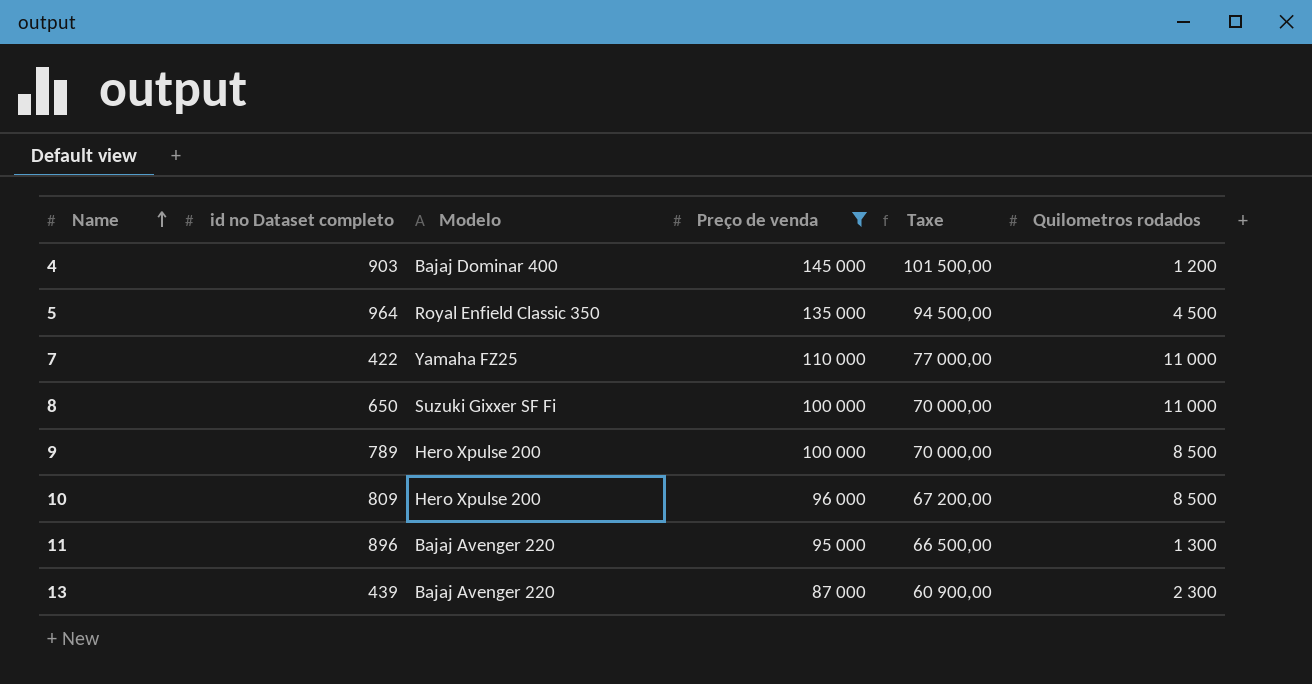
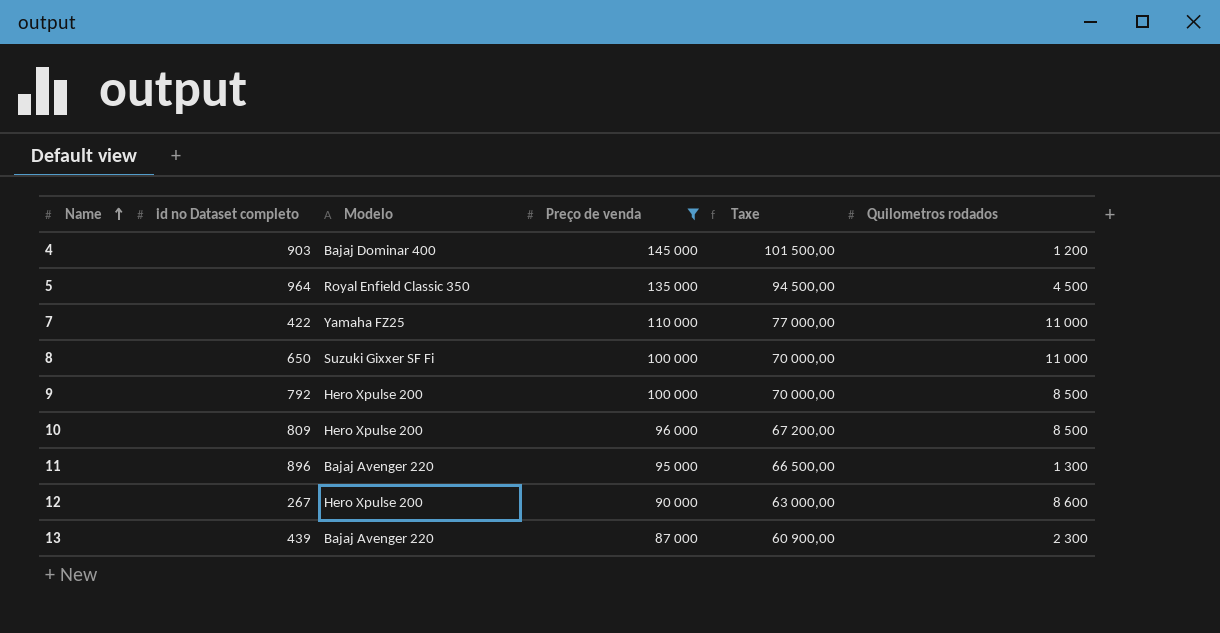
9 | id no Dataset completo: 789 -> 792
row 12: none -> 267 | Hero Xpulse 200 | 90 000 | 63 000,00 | 8 600

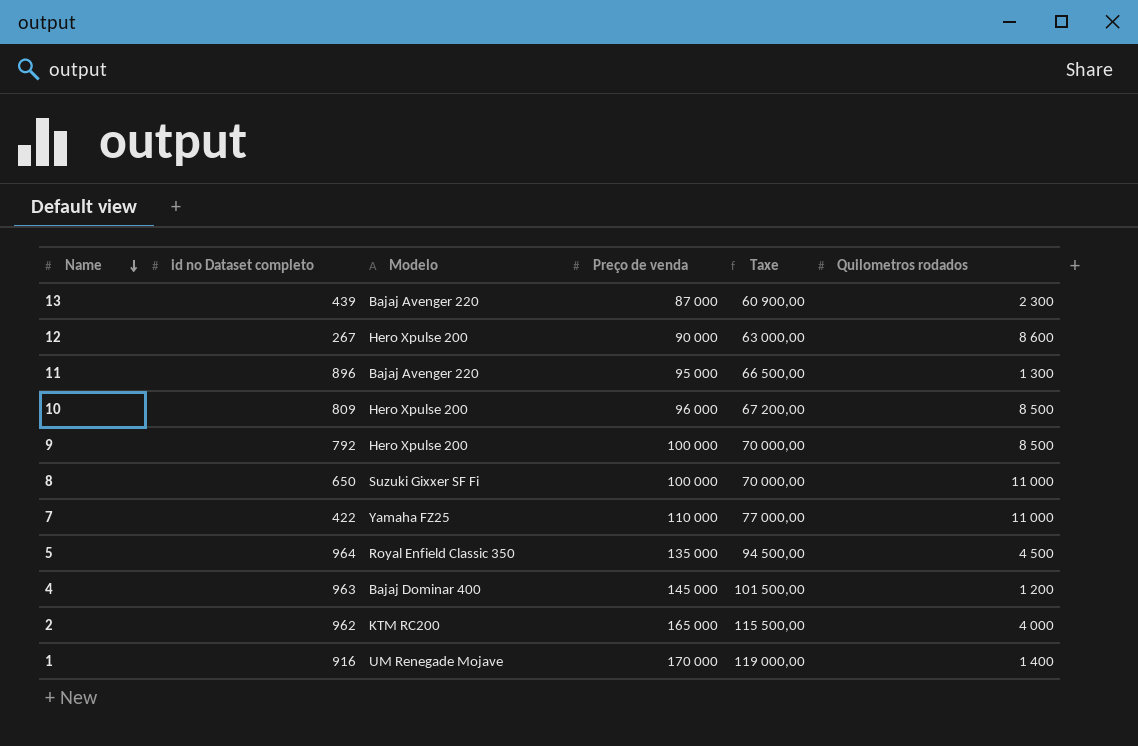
filter: Preço de venda <= 145 000 -> none
row order: Name ascending -> Name descending
4 | id no Dataset completo: 903 -> 963

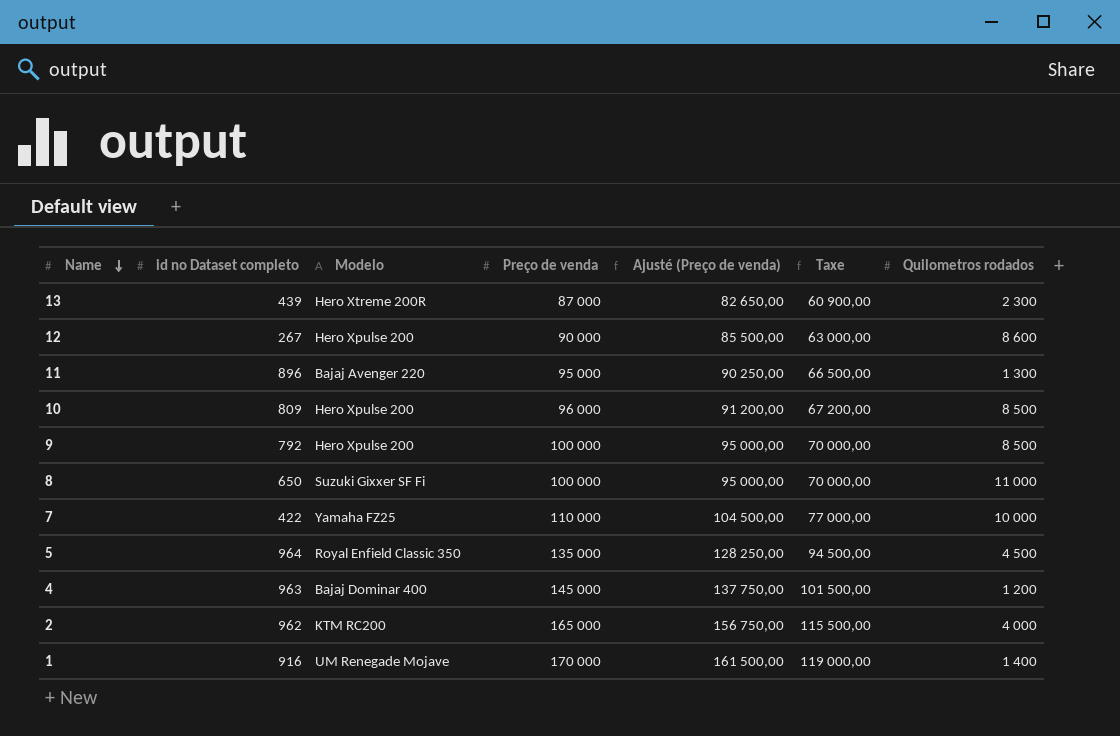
column Ajusté (Preço de venda) | formula: none -> [Preço de venda] * 0,95
13 | Modelo: Bajaj Avenger 220 -> Hero Xtreme 200R
7 | Quilometros rodados: 11 000 -> 10 000

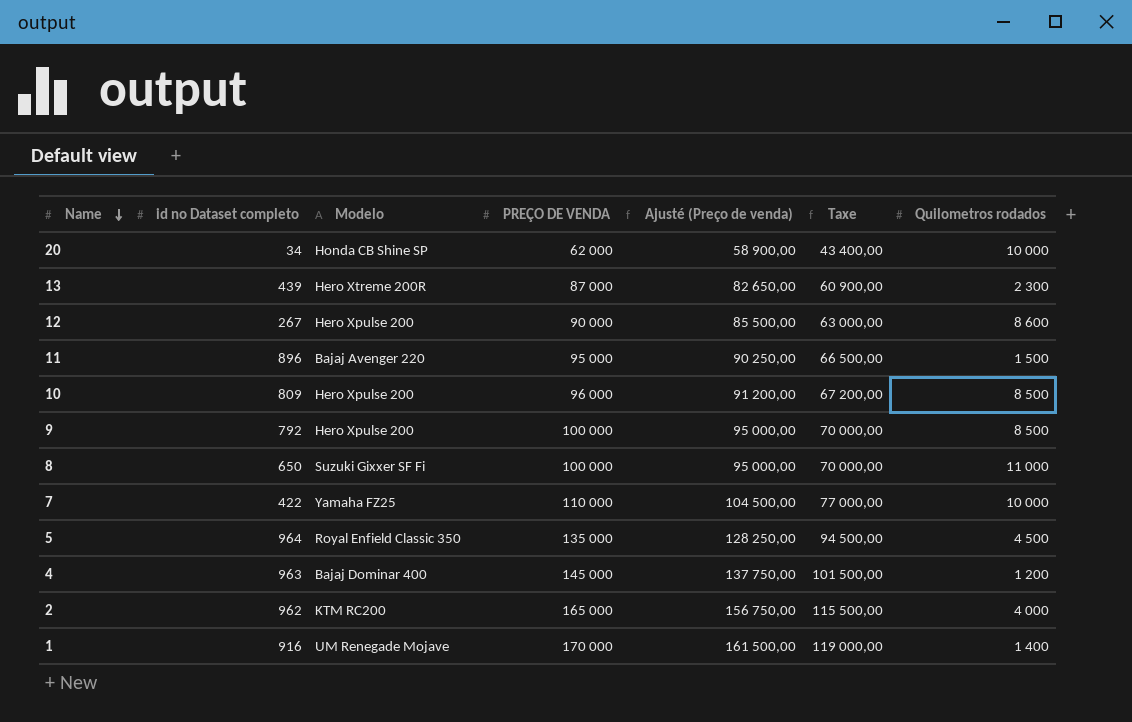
column name: Preço de venda -> PREÇO DE VENDA
row 20: none -> 34 | Honda CB Shine SP | 62 000 | 58 900,00 | 43 400,00 | 10 000
11 | Quilometros rodados: 1 300 -> 1 500

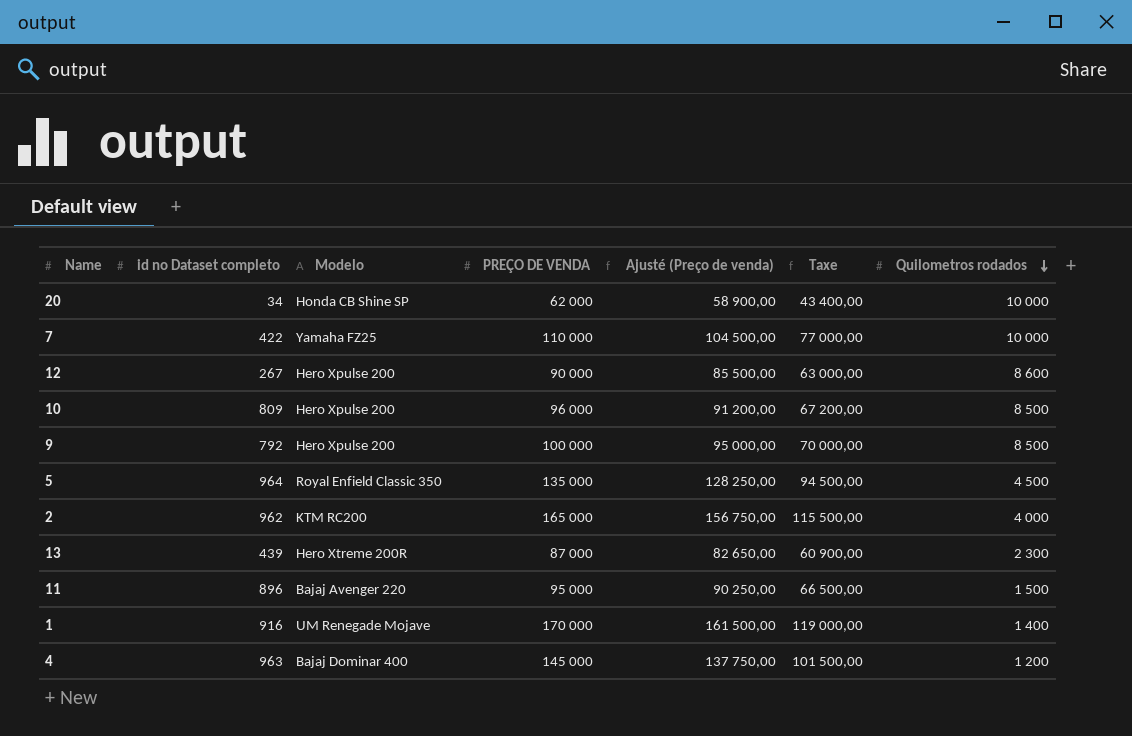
row order: Name descending -> Quilometros rodados descending
row 8: 650 | Suzuki Gixxer SF Fi | 100 000 | 95 000,00 | 70 000,00 | 11 000 -> none

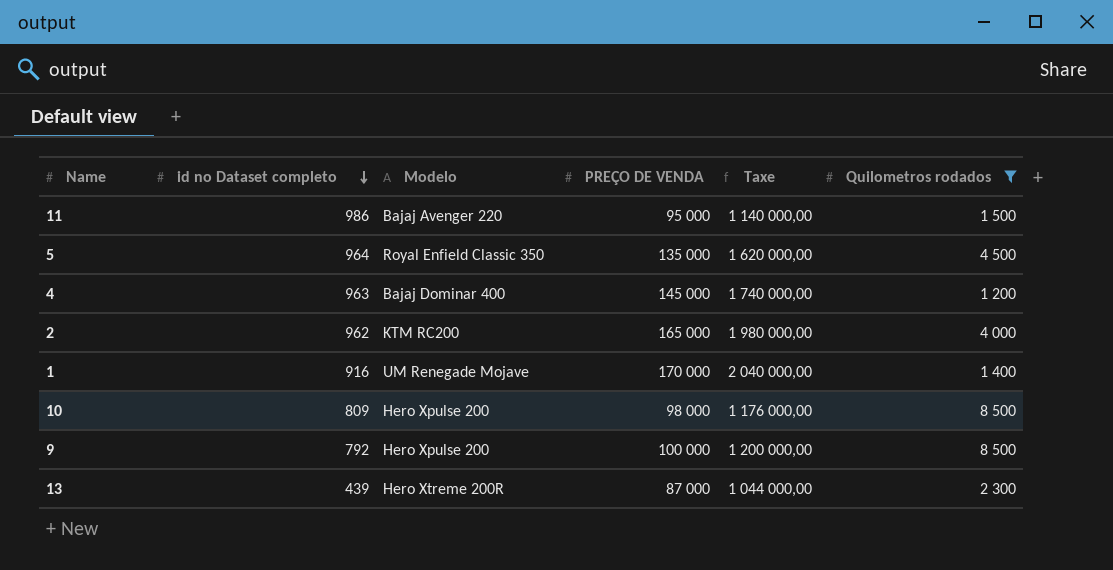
filter: none -> Quilometros rodados <= 8 500
row order: Quilometros rodados descending -> id no Dataset completo descending
column Ajusté (Preço de venda) | formula: [PREÇO DE VENDA] * 0,95 -> none
column Taxe | formula: [PREÇO DE VENDA] * 0,7 -> [PREÇO DE VENDA] * 12
11 | id no Dataset completo: 896 -> 986
10 | PREÇO DE VENDA: 96 000 -> 98 000

